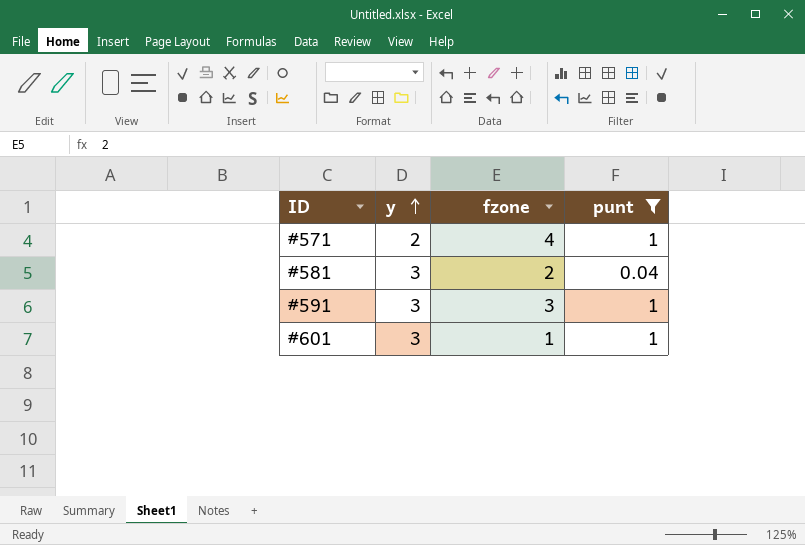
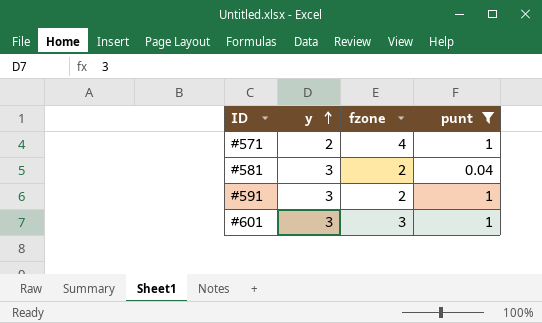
#591 | fzone: 3 -> 2
#601 | fzone: 1 -> 3

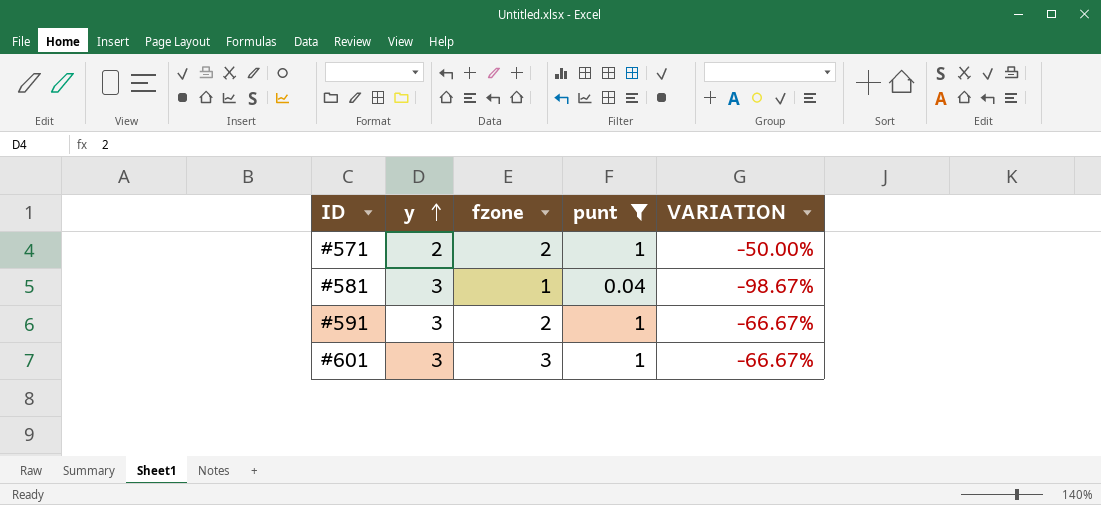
column VARIATION | formula: none -> ([punt] - [y]) / [y]
#571 | fzone: 4 -> 2
#581 | fzone: 2 -> 1

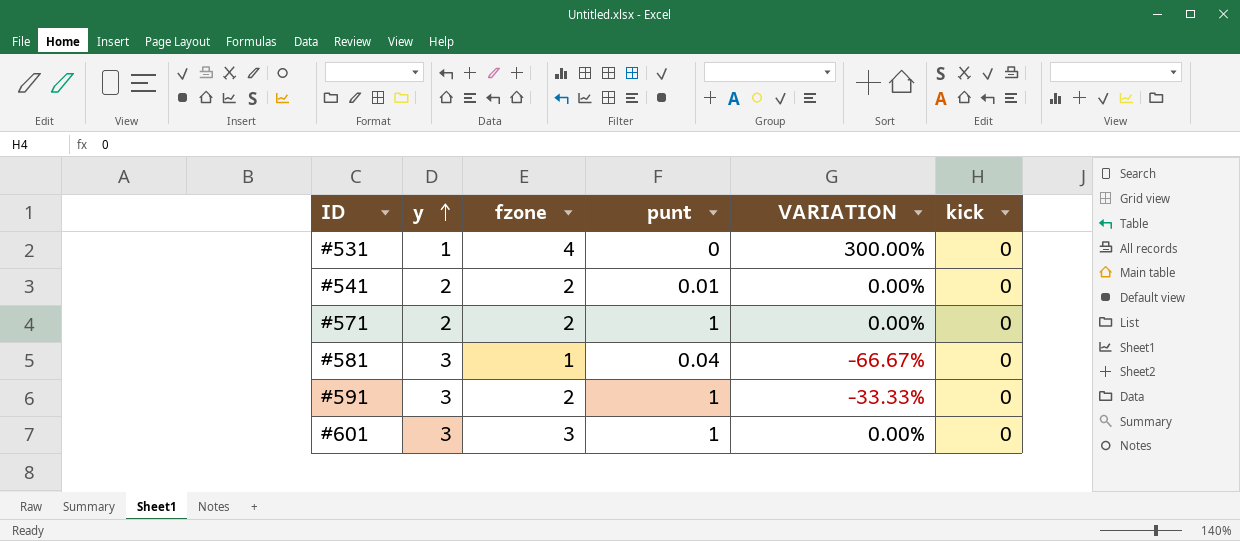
filter: punt >= 0.04 -> none
column VARIATION | formula: ([punt] - [y]) / [y] -> ([fzone] - [y]) / [y]
column kick | position: none -> 6

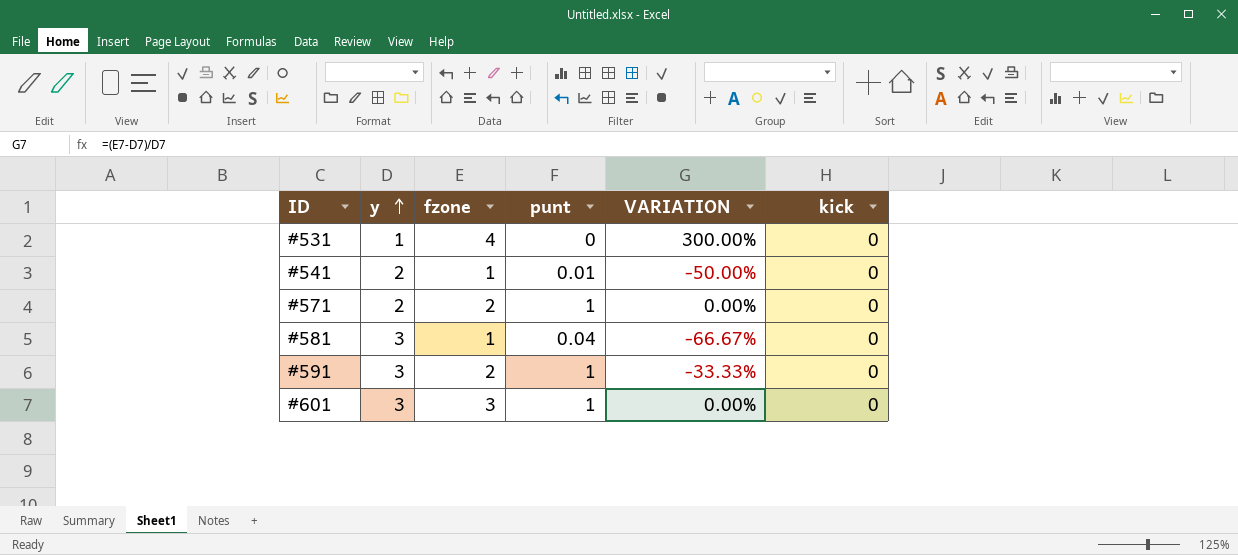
#541 | fzone: 2 -> 1
#541 | VARIATION: 0.00% -> -50.00%

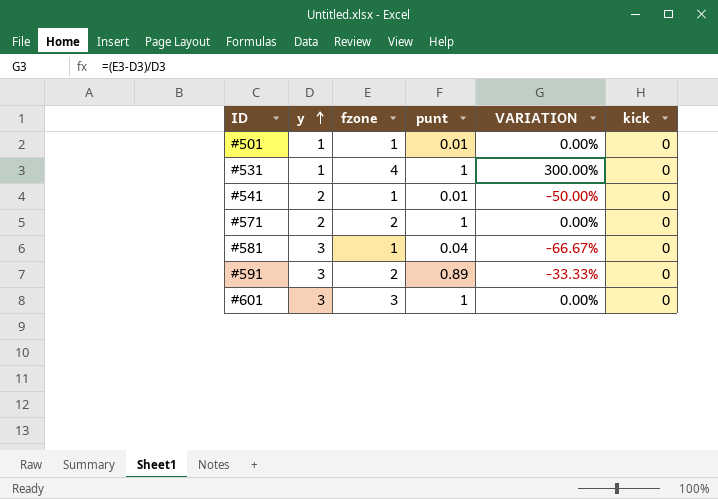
row #501: none -> 1 | 1 | 0.01 | 0.00% | 0
#531 | punt: 0 -> 1
#591 | punt: 1 -> 0.89

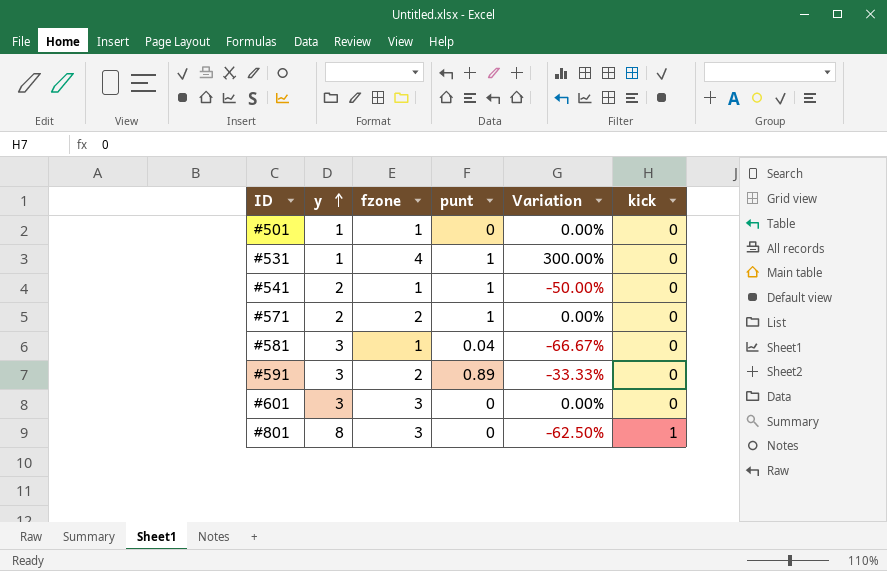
column name: VARIATION -> Variation
#501 | punt: 0.01 -> 0
#541 | punt: 0.01 -> 1
#601 | punt: 1 -> 0
row #801: none -> 8 | 3 | 0 | -62.50% | 1

